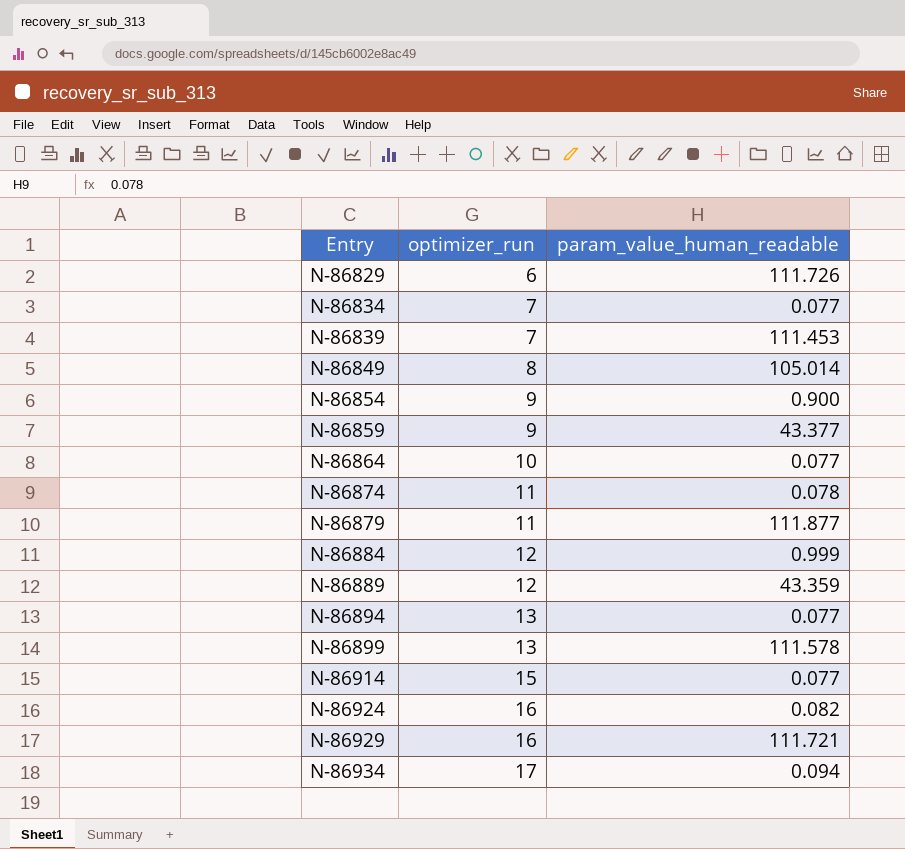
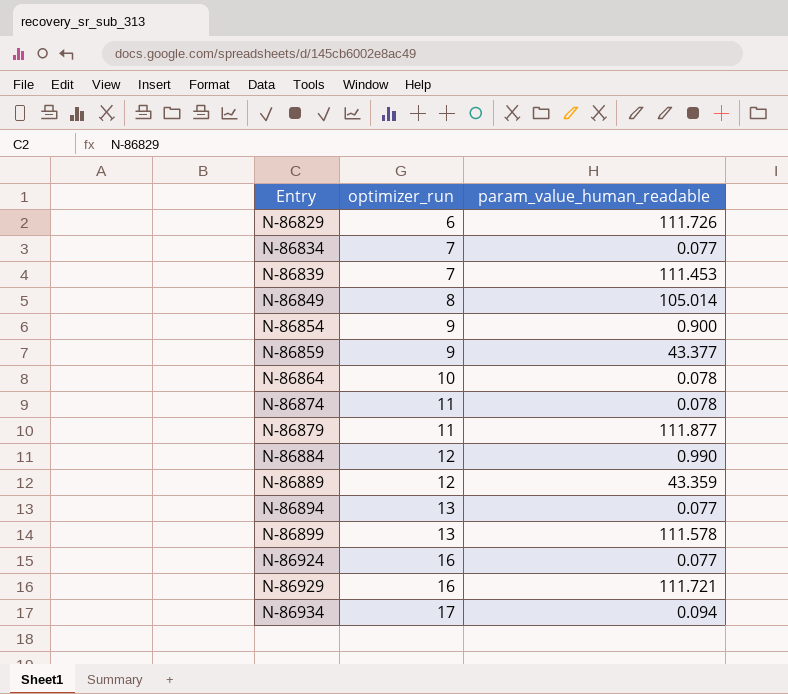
row N-86914: 15 | 0.077 -> none
N-86864 | param_value_human_readable: 0.077 -> 0.078
N-86884 | param_value_human_readable: 0.999 -> 0.990
N-86924 | param_value_human_readable: 0.082 -> 0.077

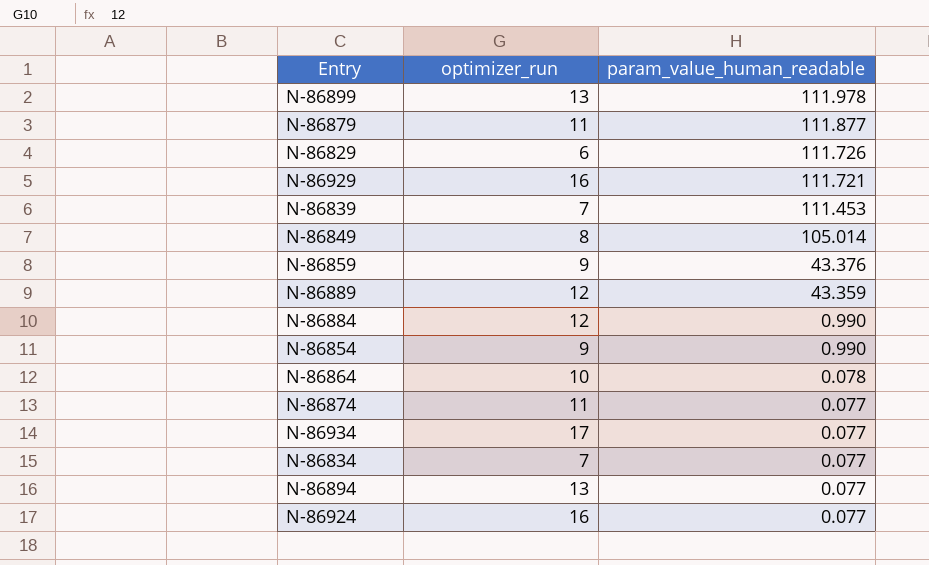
row order: Entry ascending -> param_value_human_readable descending
N-86899 | param_value_human_readable: 111.578 -> 111.978
N-86859 | param_value_human_readable: 43.377 -> 43.376
N-86854 | param_value_human_readable: 0.900 -> 0.990
N-86874 | param_value_human_readable: 0.078 -> 0.077
N-86934 | param_value_human_readable: 0.094 -> 0.077

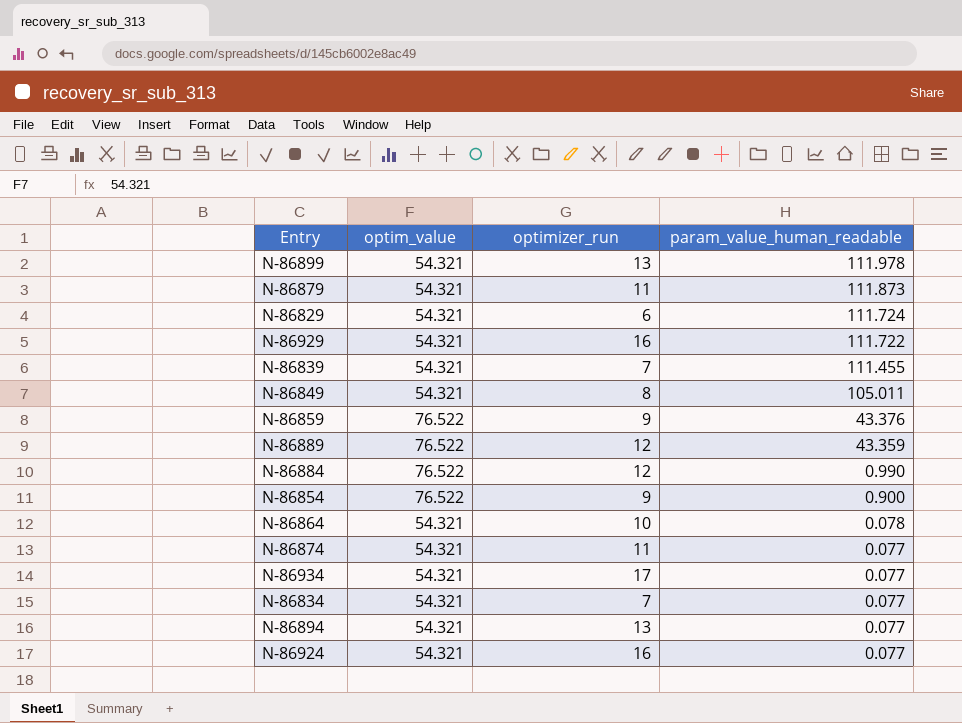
column optim_value | position: none -> 2
N-86879 | param_value_human_readable: 111.877 -> 111.873
N-86829 | param_value_human_readable: 111.726 -> 111.724
N-86929 | param_value_human_readable: 111.721 -> 111.722
N-86839 | param_value_human_readable: 111.453 -> 111.455
N-86849 | param_value_human_readable: 105.014 -> 105.011
N-86854 | param_value_human_readable: 0.990 -> 0.900

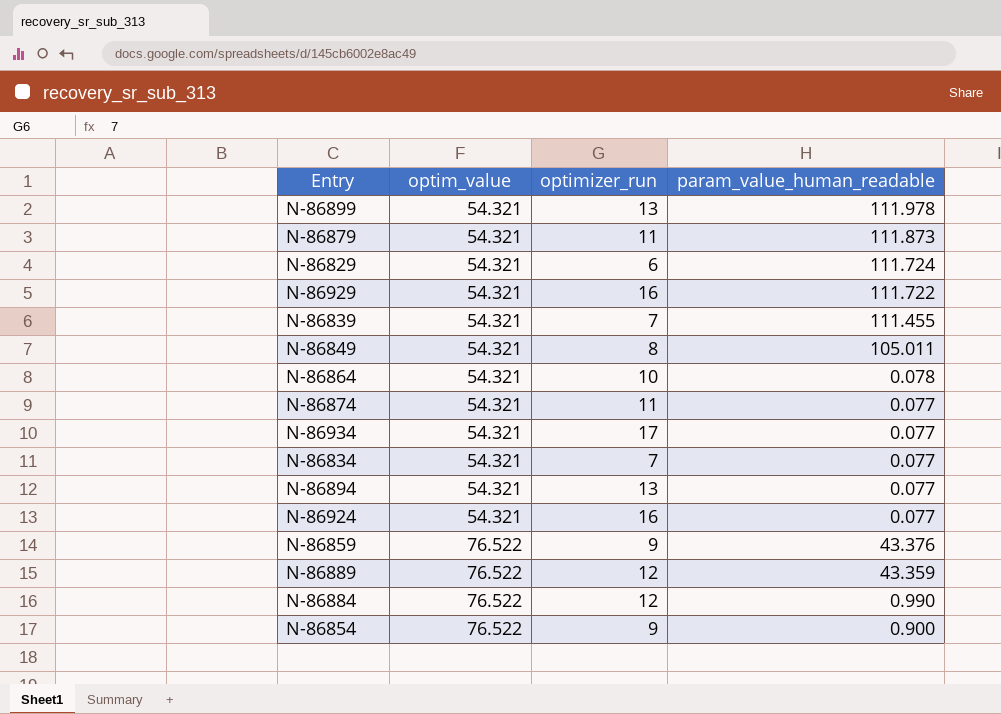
row order: param_value_human_readable descending -> optim_value ascending

